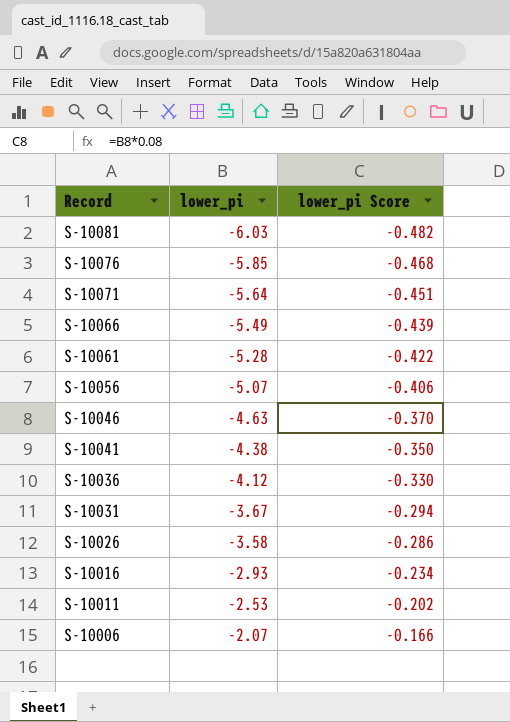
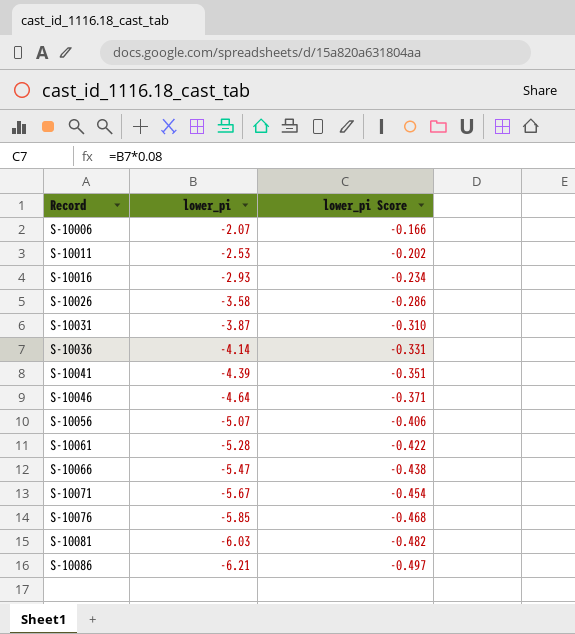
row order: Record descending -> Record ascending
S-10031 | lower_pi: -3.67 -> -3.87
S-10031 | lower_pi Score: -0.294 -> -0.310
S-10036 | lower_pi: -4.12 -> -4.14
S-10036 | lower_pi Score: -0.330 -> -0.331
S-10041 | lower_pi: -4.38 -> -4.39
S-10041 | lower_pi Score: -0.350 -> -0.351
S-10046 | lower_pi: -4.63 -> -4.64
S-10046 | lower_pi Score: -0.370 -> -0.371
S-10066 | lower_pi: -5.49 -> -5.47
S-10066 | lower_pi Score: -0.439 -> -0.438
S-10071 | lower_pi: -5.64 -> -5.67
S-10071 | lower_pi Score: -0.451 -> -0.454
row S-10086: none -> -6.21 | -0.497

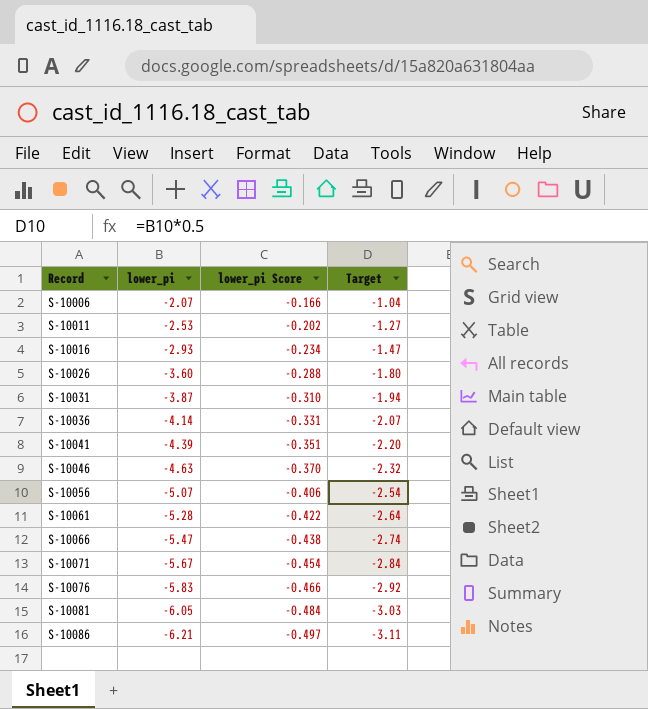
column Target | formula: none -> [lower_pi] * 0.5
S-10026 | lower_pi: -3.58 -> -3.60
S-10026 | lower_pi Score: -0.286 -> -0.288
S-10046 | lower_pi: -4.64 -> -4.63
S-10046 | lower_pi Score: -0.371 -> -0.370
S-10076 | lower_pi: -5.85 -> -5.83
S-10076 | lower_pi Score: -0.468 -> -0.466
S-10081 | lower_pi: -6.03 -> -6.05
S-10081 | lower_pi Score: -0.482 -> -0.484

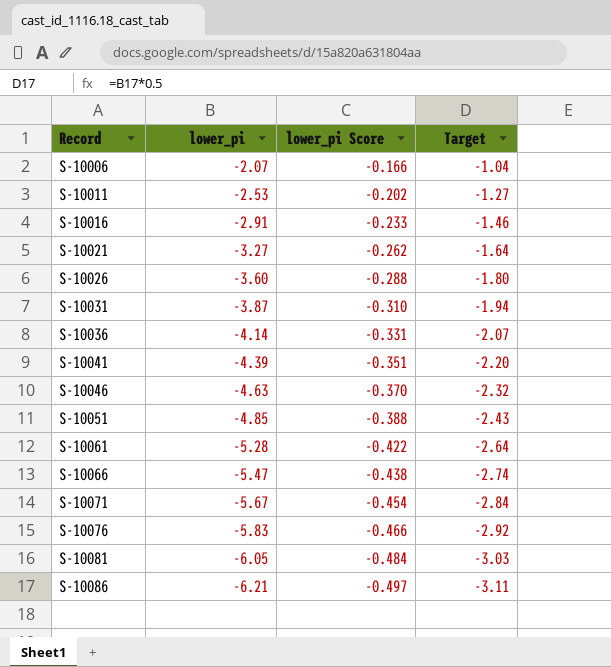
row S-10056: -5.07 | -0.406 | -2.54 -> none
S-10016 | lower_pi: -2.93 -> -2.91
S-10016 | lower_pi Score: -0.234 -> -0.233
S-10016 | Target: -1.47 -> -1.46
row S-10021: none -> -3.27 | -0.262 | -1.64
row S-10051: none -> -4.85 | -0.388 | -2.43

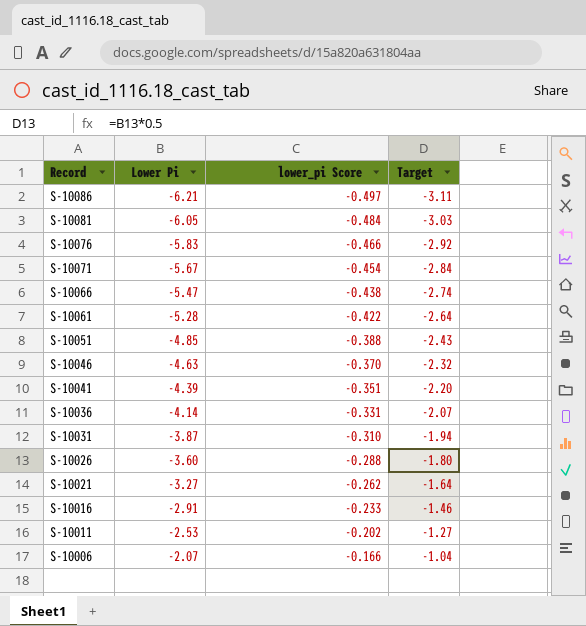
row order: Record ascending -> Record descending
column name: lower_pi -> Lower Pi

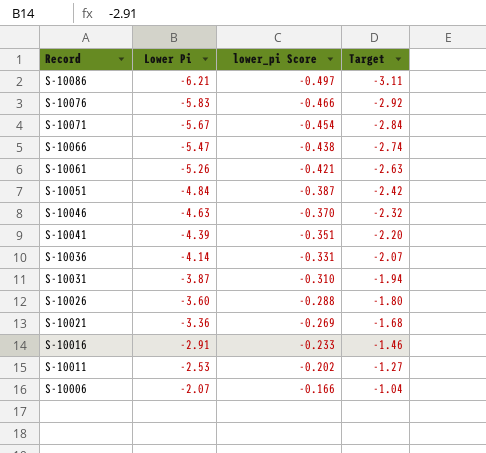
row S-10081: -6.05 | -0.484 | -3.03 -> none
S-10061 | Lower Pi: -5.28 -> -5.26
S-10061 | lower_pi Score: -0.422 -> -0.421
S-10061 | Target: -2.64 -> -2.63
S-10051 | Lower Pi: -4.85 -> -4.84
S-10051 | lower_pi Score: -0.388 -> -0.387
S-10051 | Target: -2.43 -> -2.42
S-10021 | Lower Pi: -3.27 -> -3.36
S-10021 | lower_pi Score: -0.262 -> -0.269
S-10021 | Target: -1.64 -> -1.68

